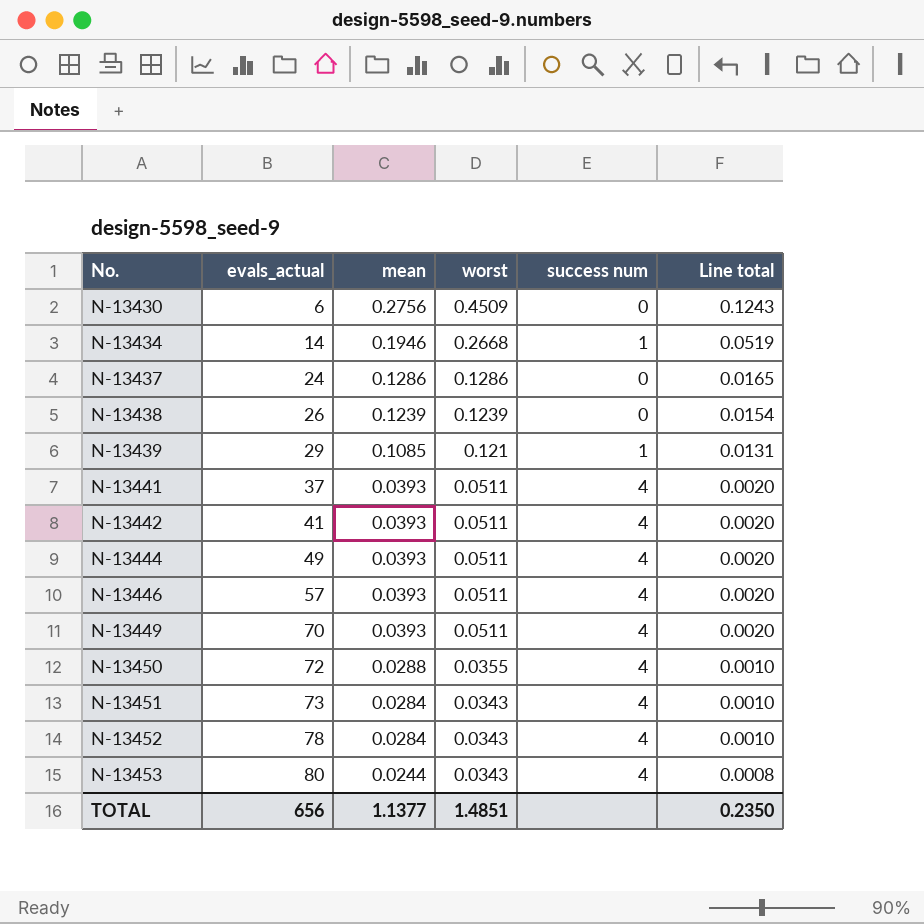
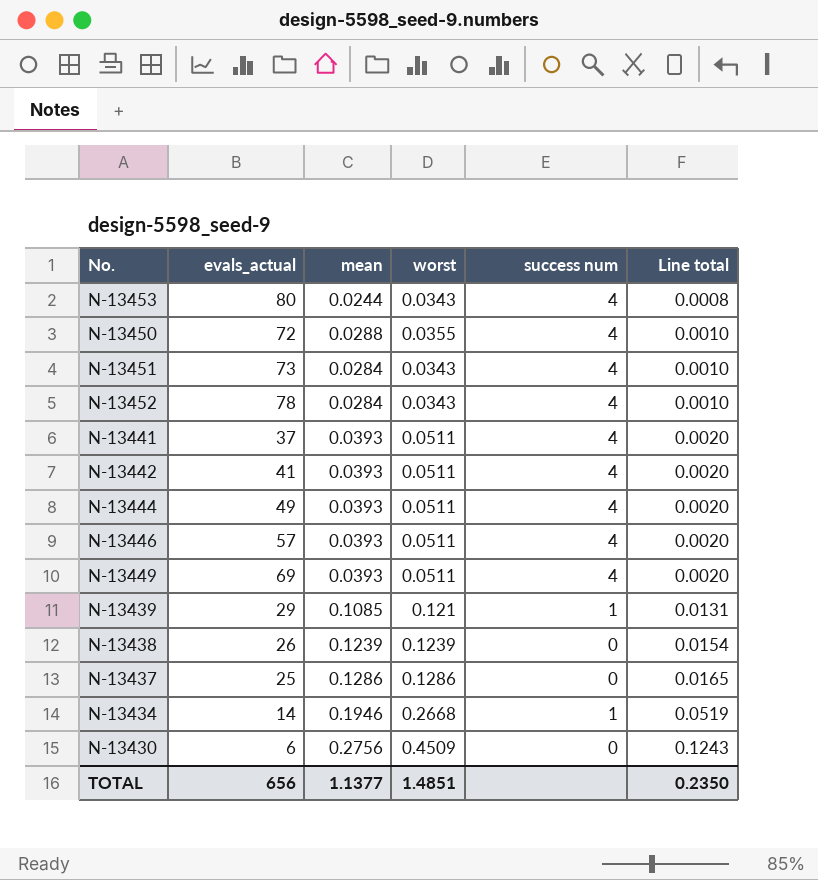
row order: No. ascending -> Line total ascending
N-13449 | evals_actual: 70 -> 69
N-13437 | evals_actual: 24 -> 25

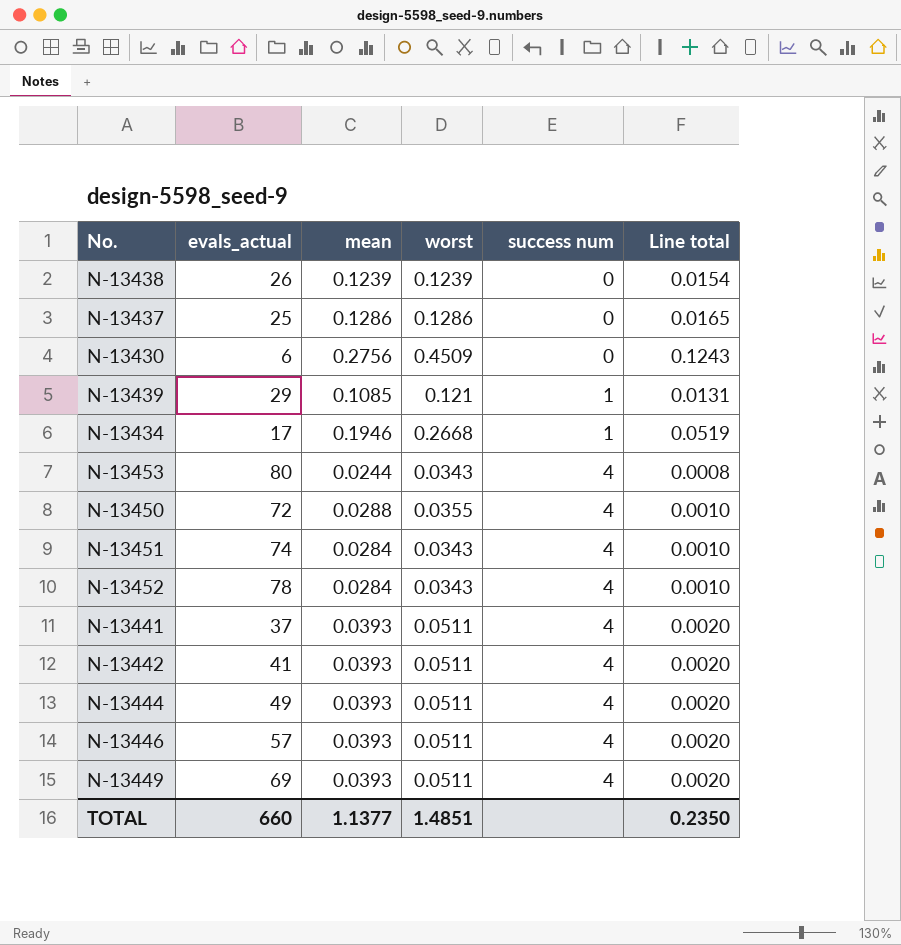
row order: Line total ascending -> success num ascending
N-13434 | evals_actual: 14 -> 17
N-13451 | evals_actual: 73 -> 74
TOTAL | evals_actual: 656 -> 660

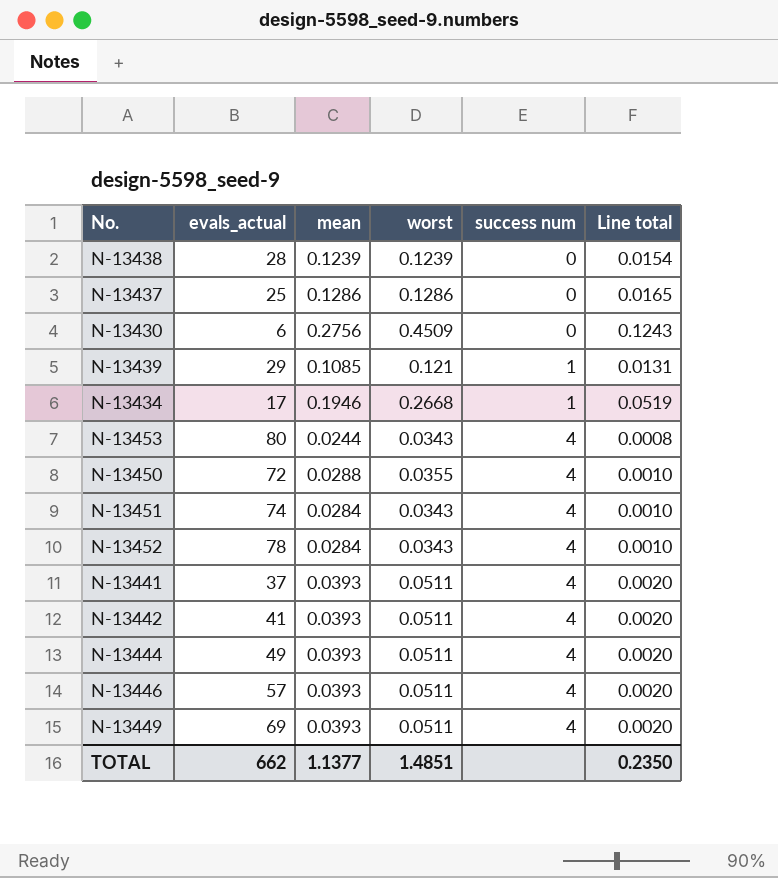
N-13438 | evals_actual: 26 -> 28
TOTAL | evals_actual: 660 -> 662

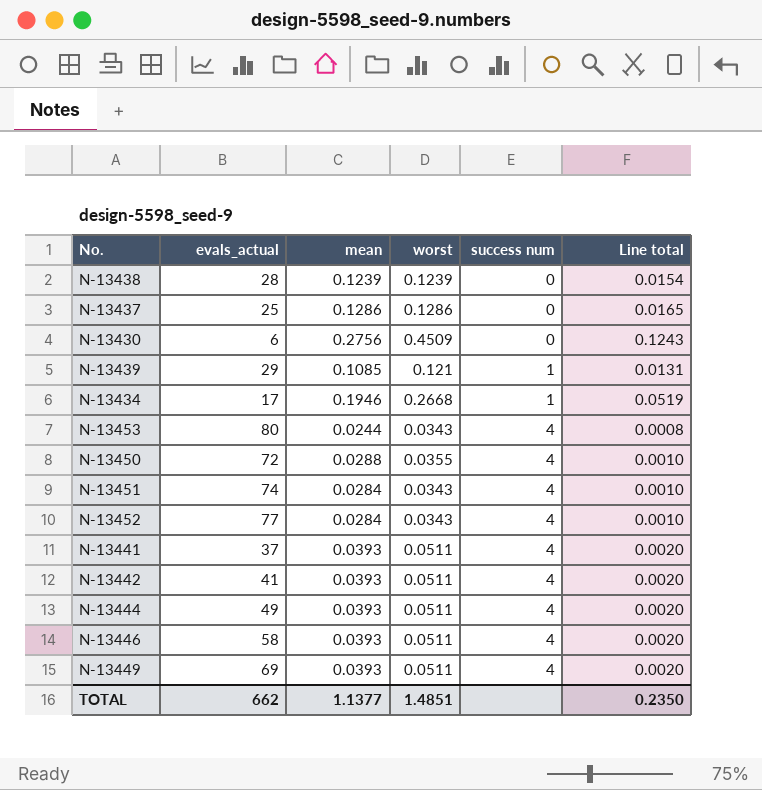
N-13452 | evals_actual: 78 -> 77
N-13446 | evals_actual: 57 -> 58

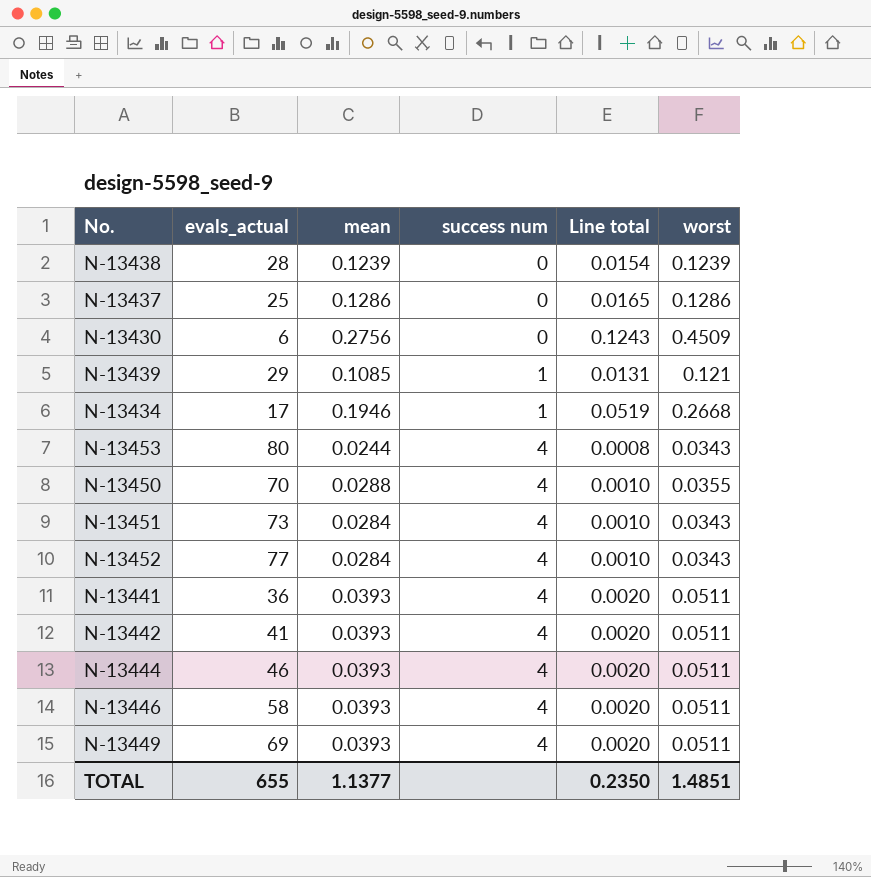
column worst | position: 4 -> 6
N-13450 | evals_actual: 72 -> 70
N-13451 | evals_actual: 74 -> 73
N-13441 | evals_actual: 37 -> 36
N-13444 | evals_actual: 49 -> 46
TOTAL | evals_actual: 662 -> 655

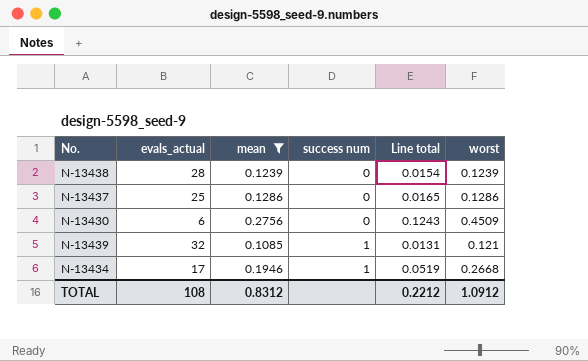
filter: none -> mean >= 0.1085
N-13439 | evals_actual: 29 -> 32
TOTAL | evals_actual: 655 -> 108
TOTAL | mean: 1.1377 -> 0.8312
TOTAL | Line total: 0.2350 -> 0.2212
TOTAL | worst: 1.4851 -> 1.0912

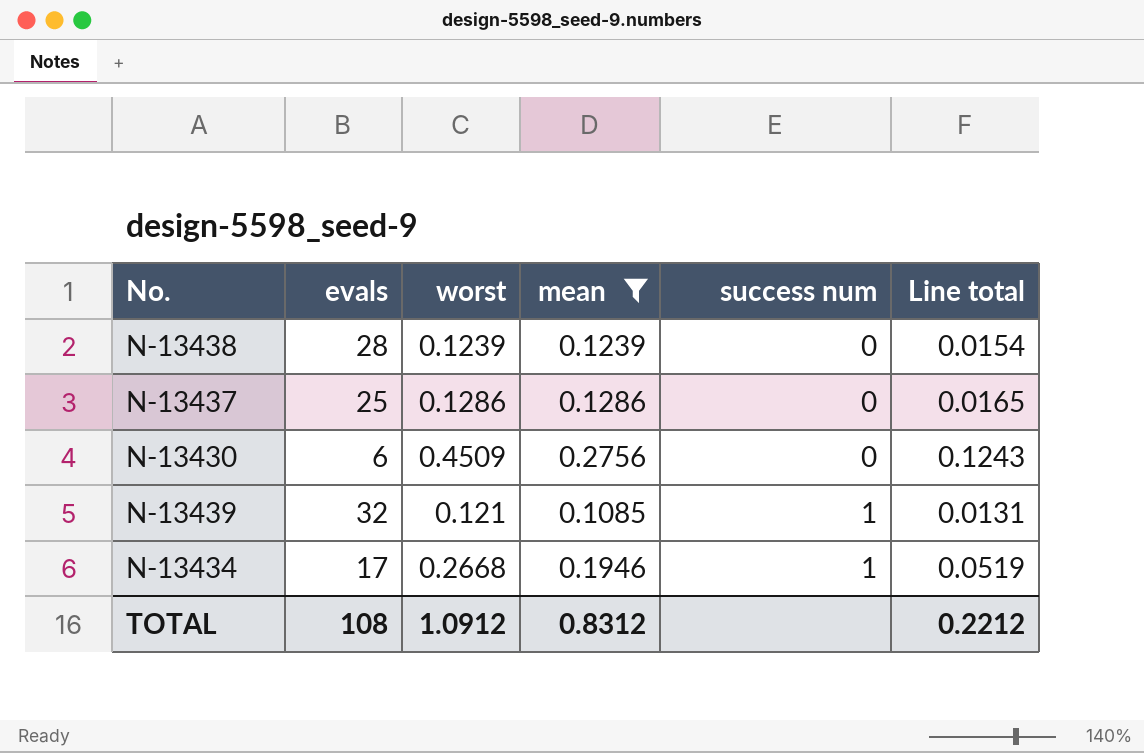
column name: evals_actual -> evals
column worst | position: 6 -> 3

